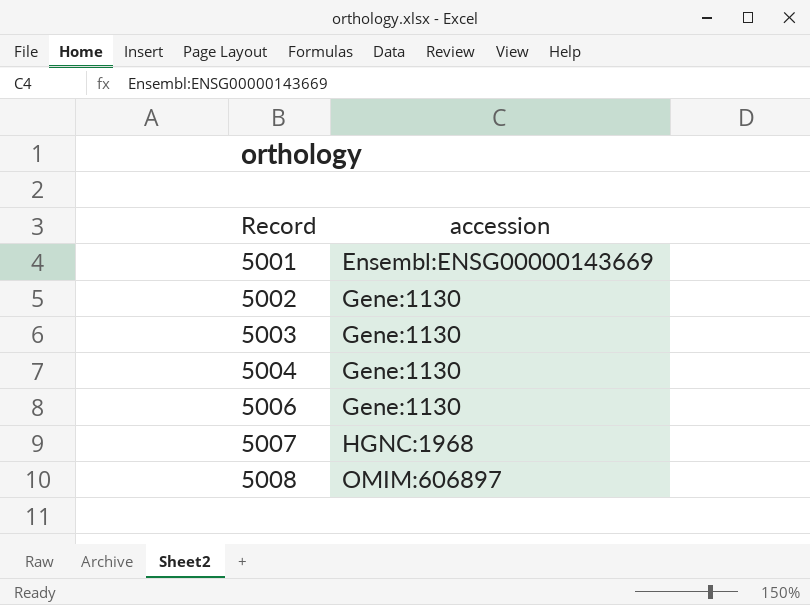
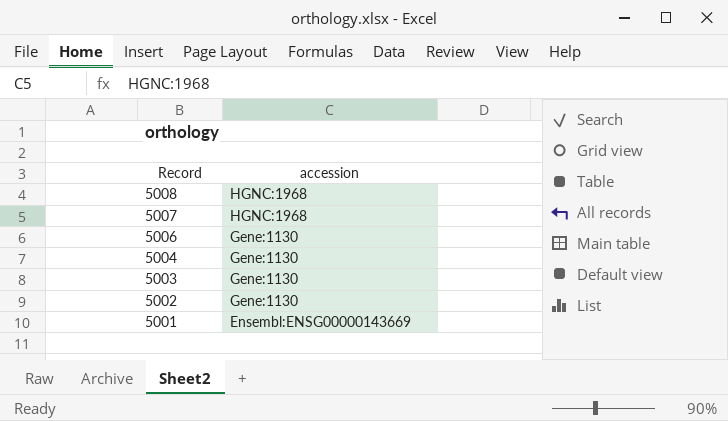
row order: Record ascending -> Record descending
5008 | accession: OMIM:606897 -> HGNC:1968

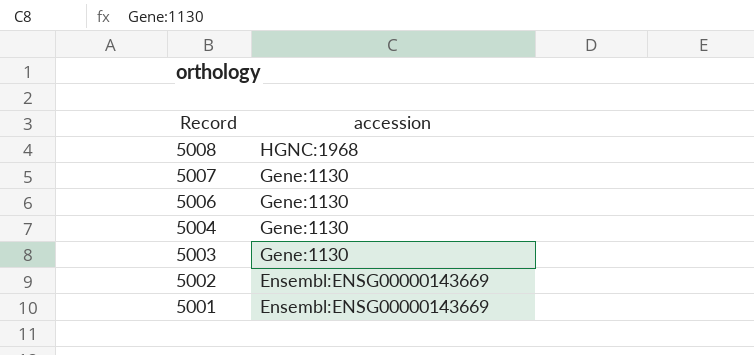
5007 | accession: HGNC:1968 -> Gene:1130
5002 | accession: Gene:1130 -> Ensembl:ENSG00000143669

